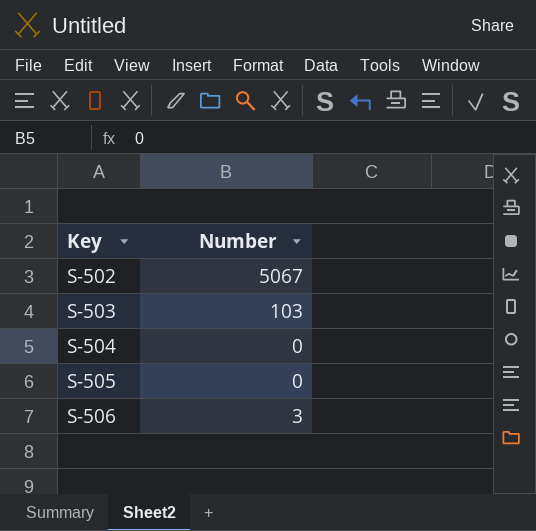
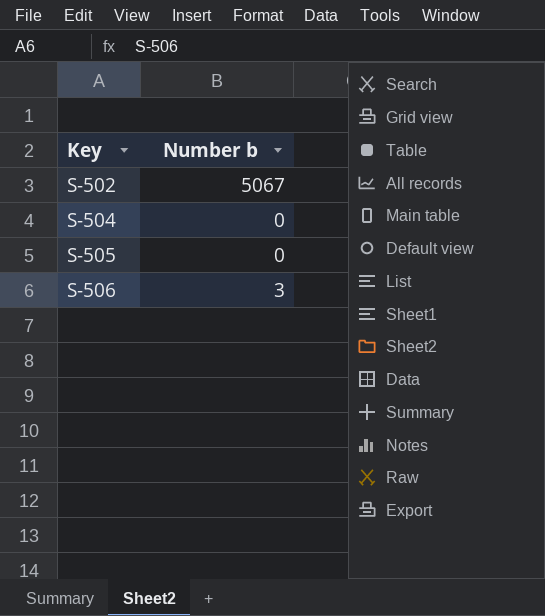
column name: Number -> Number b
row S-503: 103 -> none

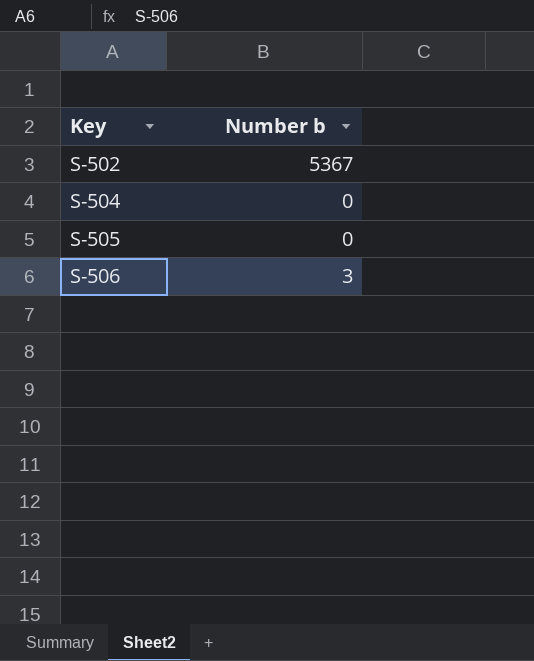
S-502 | Number b: 5067 -> 5367

